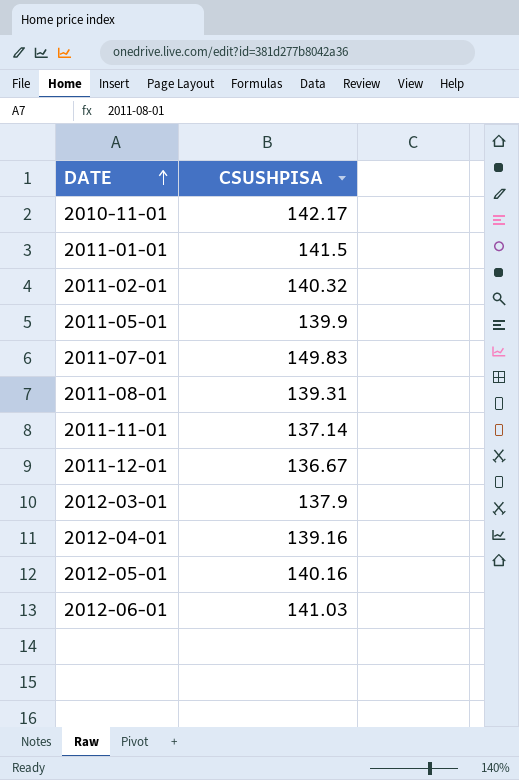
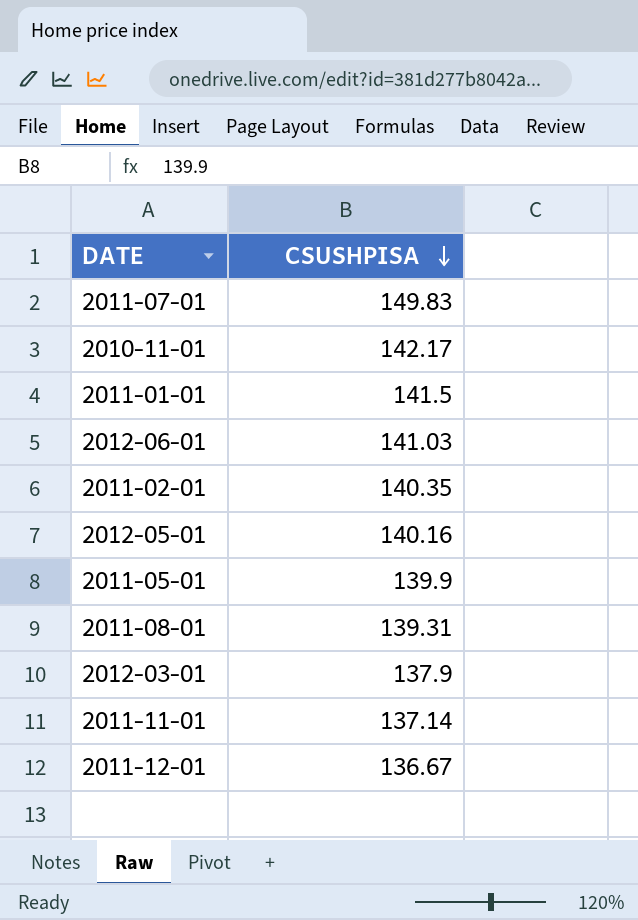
row order: DATE ascending -> CSUSHPISA descending
row 2012-04-01: 139.16 -> none
2011-02-01 | CSUSHPISA: 140.32 -> 140.35

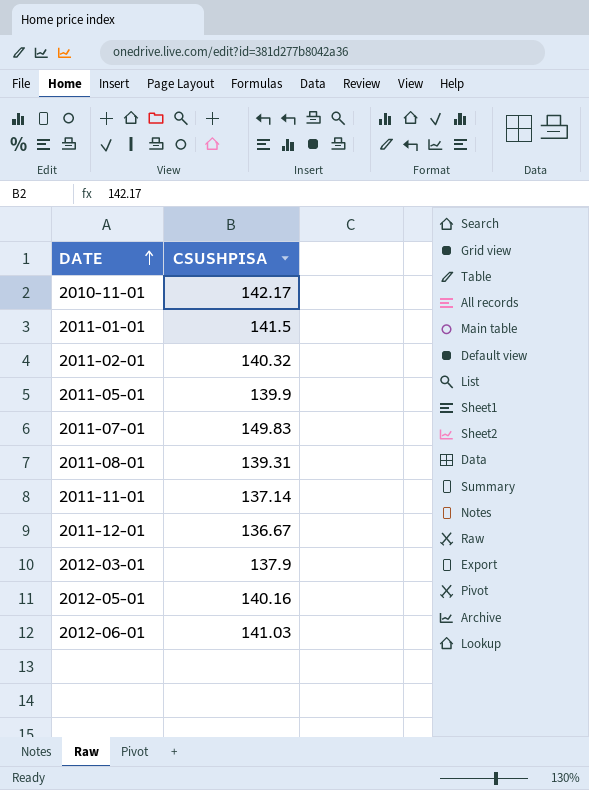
row order: CSUSHPISA descending -> DATE ascending
2011-02-01 | CSUSHPISA: 140.35 -> 140.32

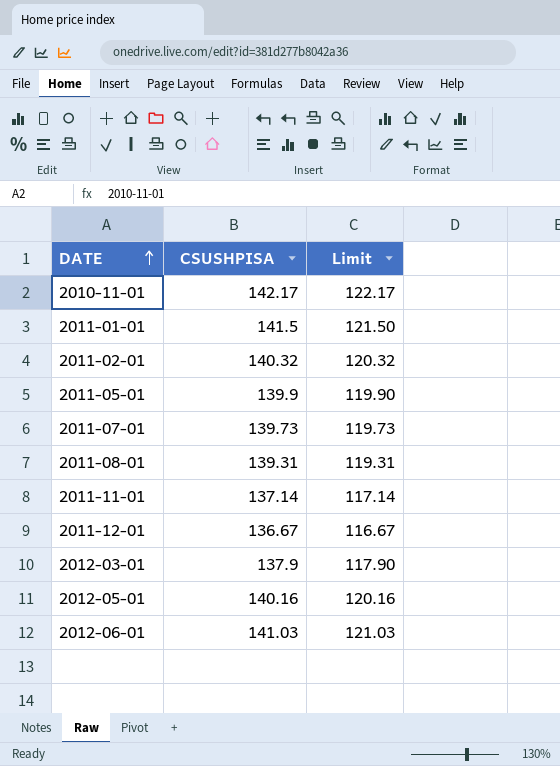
column Limit | formula: none -> [CSUSHPISA] - 20
2011-07-01 | CSUSHPISA: 149.83 -> 139.73

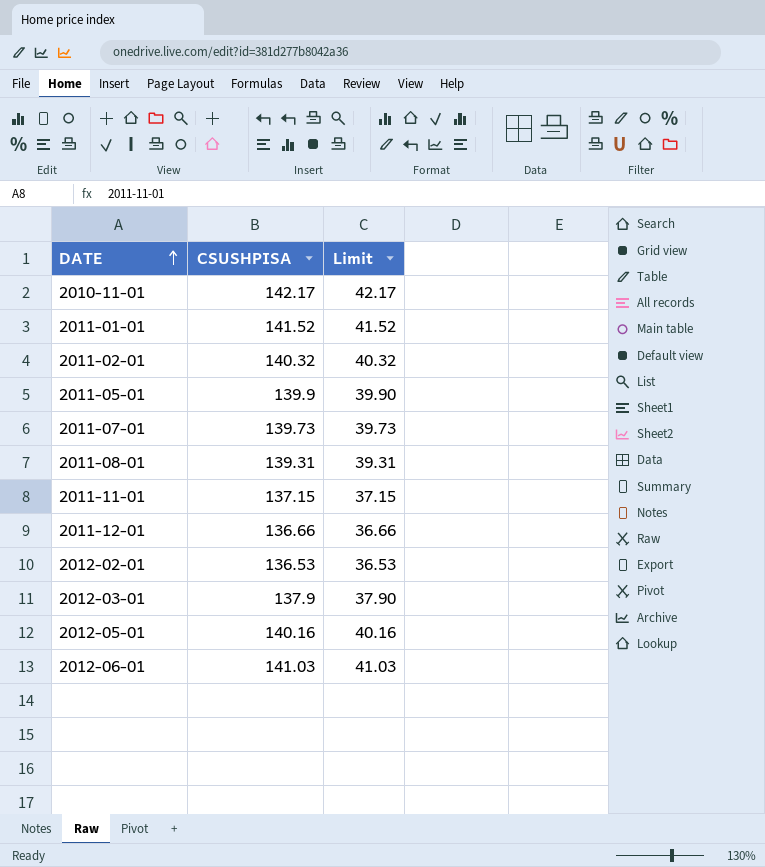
column Limit | formula: [CSUSHPISA] - 20 -> [CSUSHPISA] - 100
2011-01-01 | CSUSHPISA: 141.5 -> 141.52
2011-11-01 | CSUSHPISA: 137.14 -> 137.15
2011-12-01 | CSUSHPISA: 136.67 -> 136.66
row 2012-02-01: none -> 136.53 | 36.53

